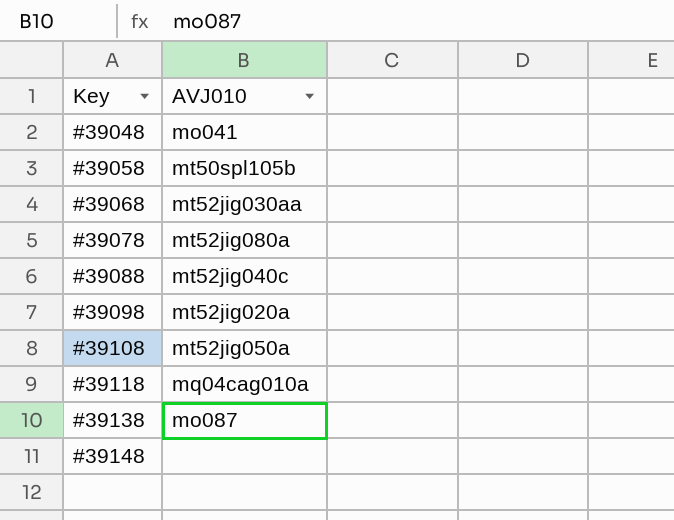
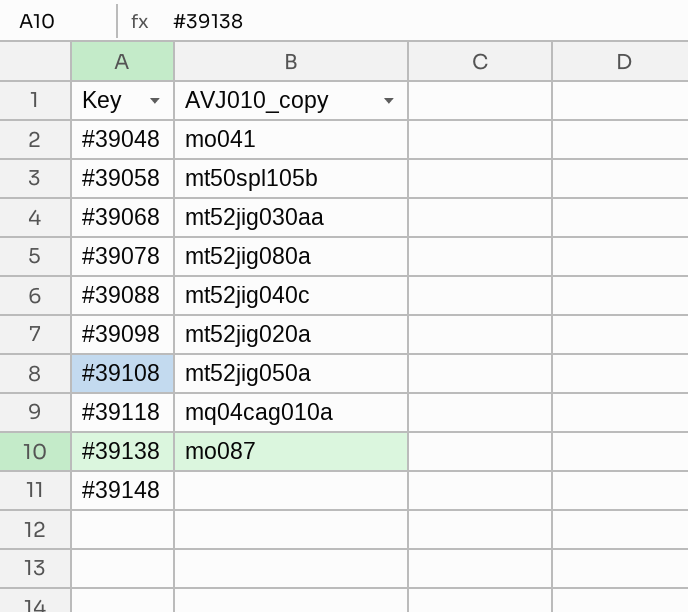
column name: AVJ010 -> AVJ010_copy

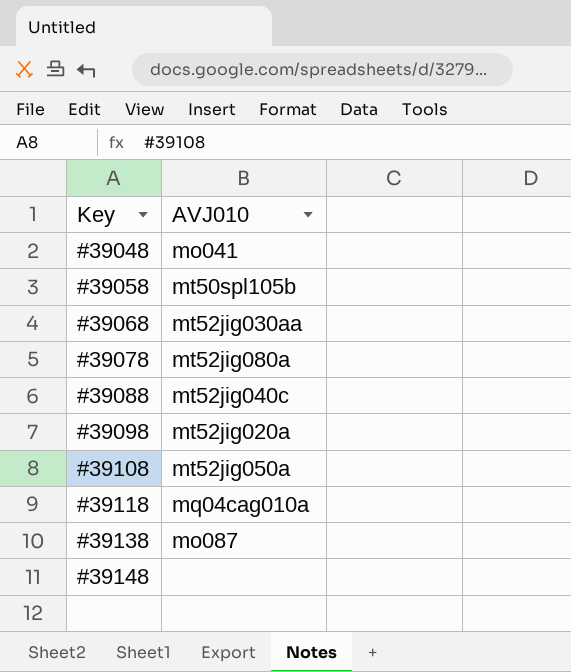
column name: AVJ010_copy -> AVJ010

